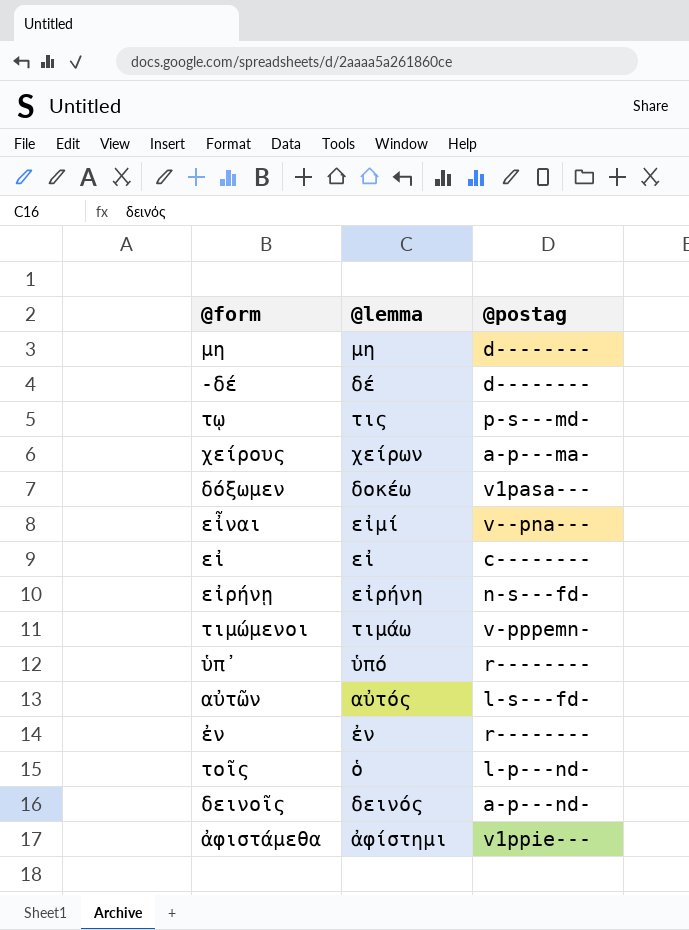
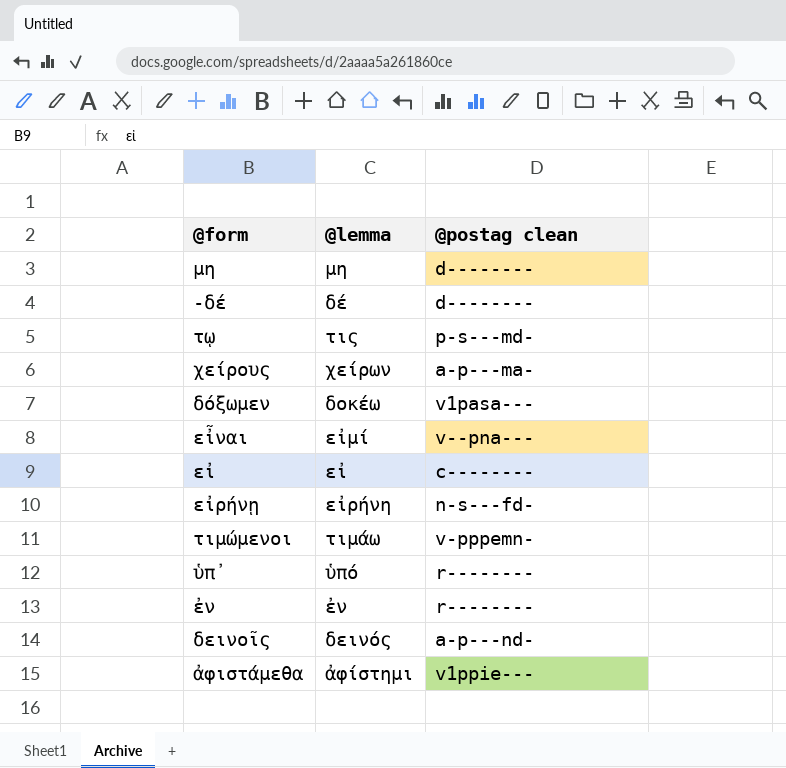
column name: @postag -> @postag clean
row αὐτῶν: αὐτός | l-s---fd- -> none
row τοῖς: ὁ | l-p---nd- -> none

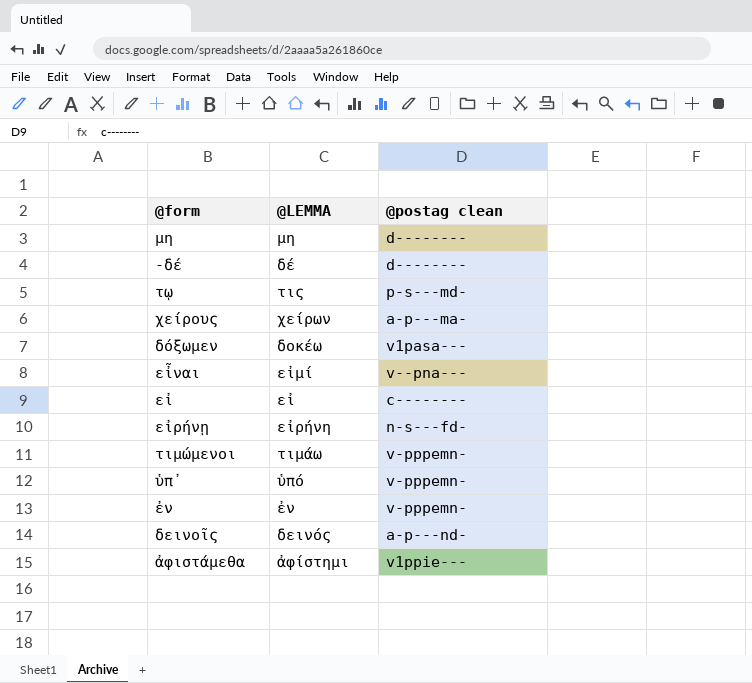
column name: @lemma -> @LEMMA
ὑπ᾽ | @postag clean: r-------- -> v-pppemn-
ἐν | @postag clean: r-------- -> v-pppemn-

